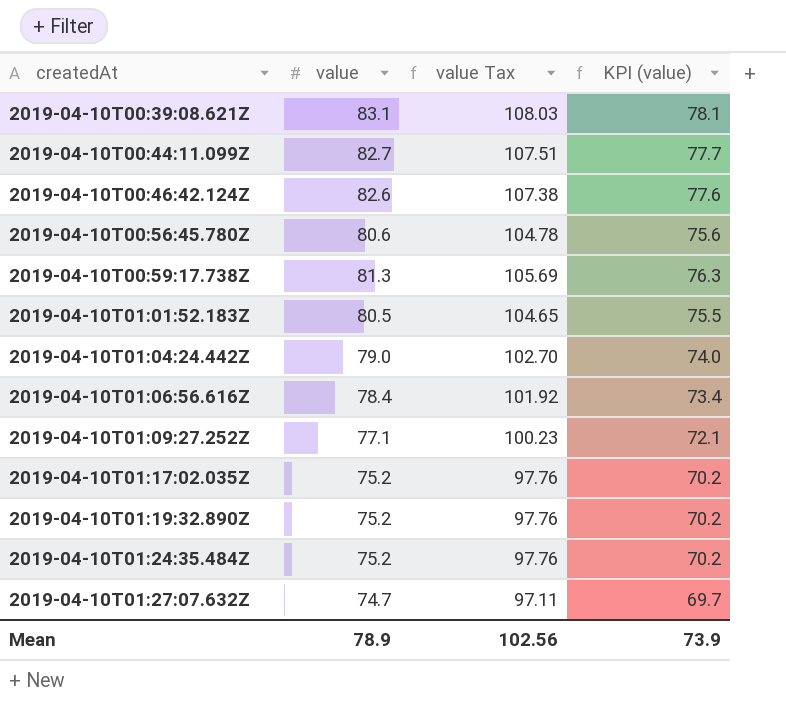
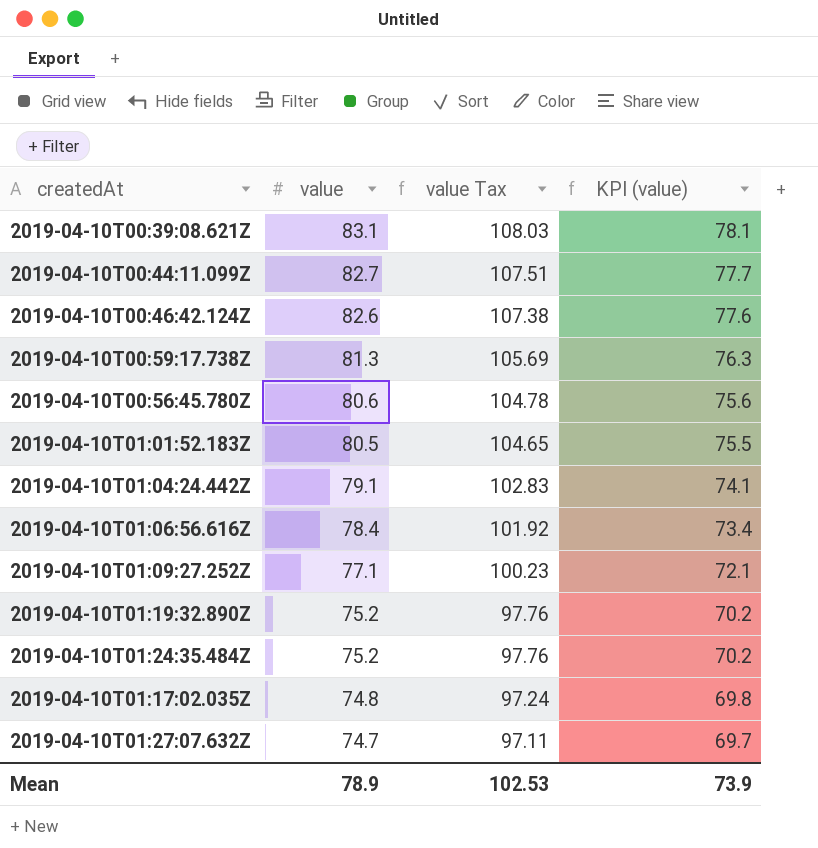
row order: createdAt ascending -> value descending
2019-04-10T01:04:24.442Z | value: 79.0 -> 79.1
2019-04-10T01:04:24.442Z | value Tax: 102.70 -> 102.83
2019-04-10T01:04:24.442Z | KPI (value): 74.0 -> 74.1
2019-04-10T01:17:02.035Z | value: 75.2 -> 74.8
2019-04-10T01:17:02.035Z | value Tax: 97.76 -> 97.24
2019-04-10T01:17:02.035Z | KPI (value): 70.2 -> 69.8
Mean | value Tax: 102.56 -> 102.53

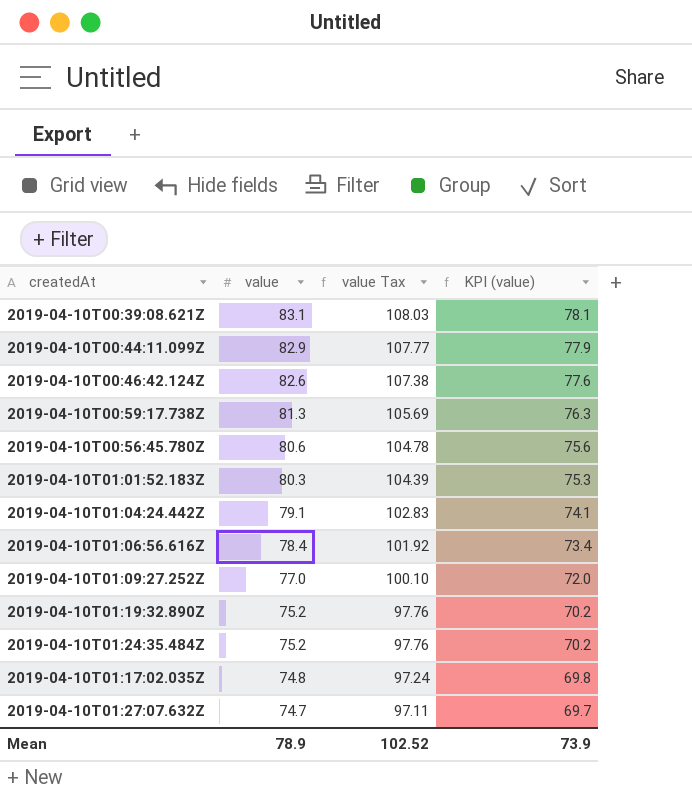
2019-04-10T00:44:11.099Z | value: 82.7 -> 82.9
2019-04-10T00:44:11.099Z | value Tax: 107.51 -> 107.77
2019-04-10T00:44:11.099Z | KPI (value): 77.7 -> 77.9
2019-04-10T01:01:52.183Z | value: 80.5 -> 80.3
2019-04-10T01:01:52.183Z | value Tax: 104.65 -> 104.39
2019-04-10T01:01:52.183Z | KPI (value): 75.5 -> 75.3
2019-04-10T01:09:27.252Z | value: 77.1 -> 77.0
2019-04-10T01:09:27.252Z | value Tax: 100.23 -> 100.10
2019-04-10T01:09:27.252Z | KPI (value): 72.1 -> 72.0
Mean | value Tax: 102.53 -> 102.52

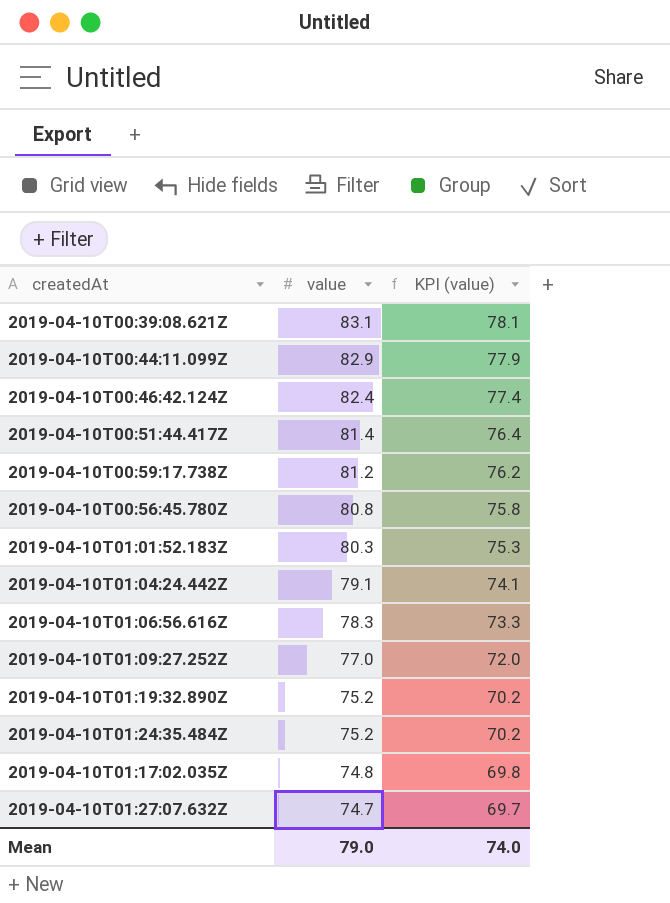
column value Tax | formula: [value] * 1.3 -> none
2019-04-10T00:46:42.124Z | value: 82.6 -> 82.4
2019-04-10T00:46:42.124Z | KPI (value): 77.6 -> 77.4
row 2019-04-10T00:51:44.417Z: none -> 81.4 | 76.4
2019-04-10T00:59:17.738Z | value: 81.3 -> 81.2
2019-04-10T00:59:17.738Z | KPI (value): 76.3 -> 76.2
2019-04-10T00:56:45.780Z | value: 80.6 -> 80.8
2019-04-10T00:56:45.780Z | KPI (value): 75.6 -> 75.8
2019-04-10T01:06:56.616Z | value: 78.4 -> 78.3
2019-04-10T01:06:56.616Z | KPI (value): 73.4 -> 73.3
Mean | value: 78.9 -> 79.0
Mean | KPI (value): 73.9 -> 74.0

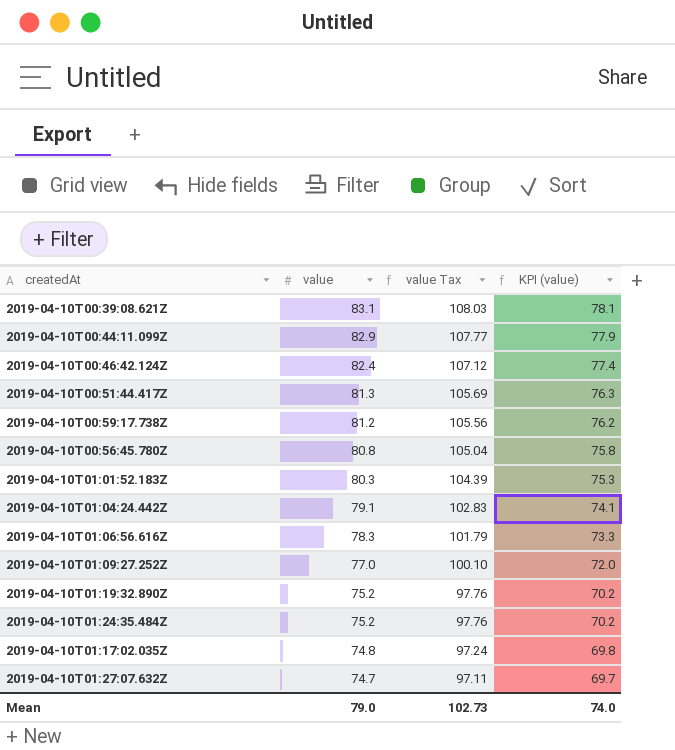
column value Tax | formula: none -> [value] * 1.3
2019-04-10T00:51:44.417Z | value: 81.4 -> 81.3
2019-04-10T00:51:44.417Z | KPI (value): 76.4 -> 76.3

